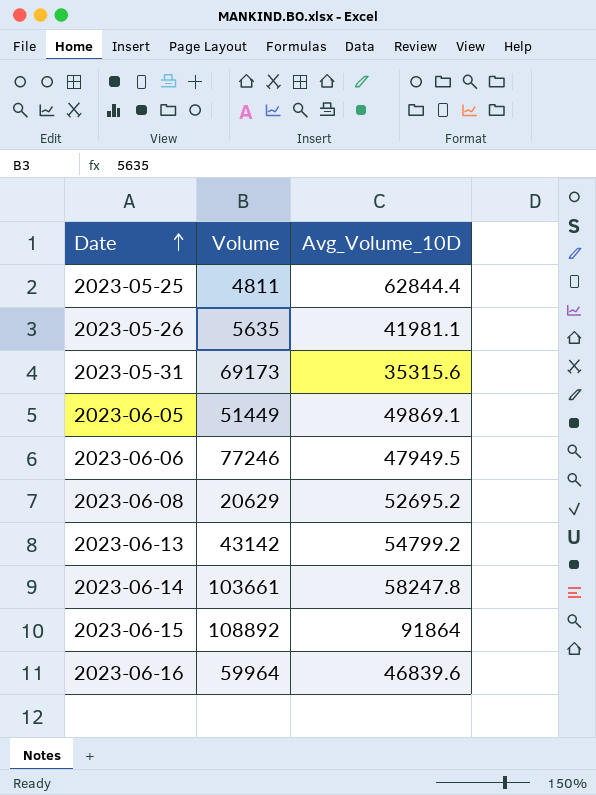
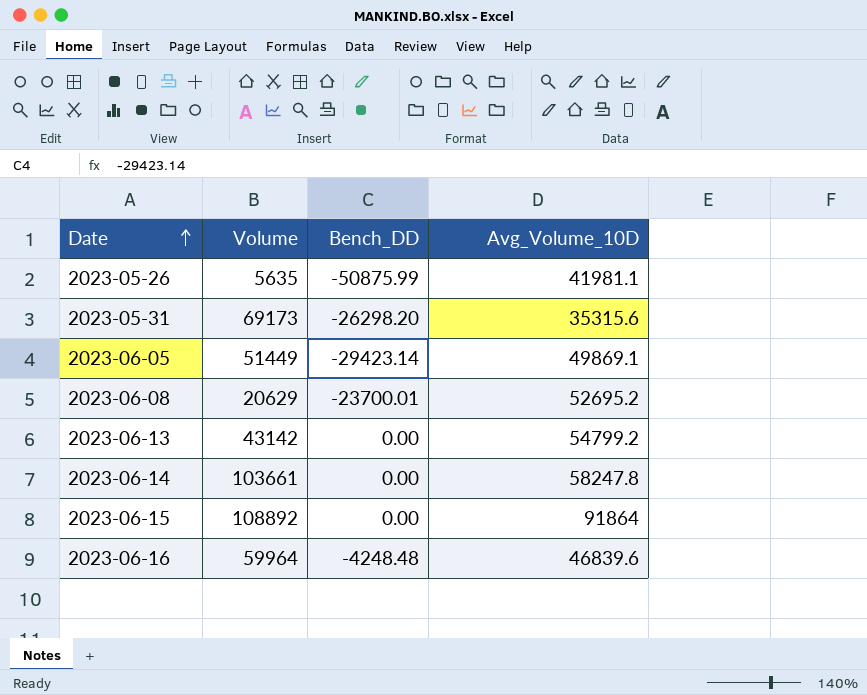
column Bench_DD | position: none -> 3
row 2023-05-25: 4811 | 62844.4 -> none
row 2023-06-06: 77246 | 47949.5 -> none

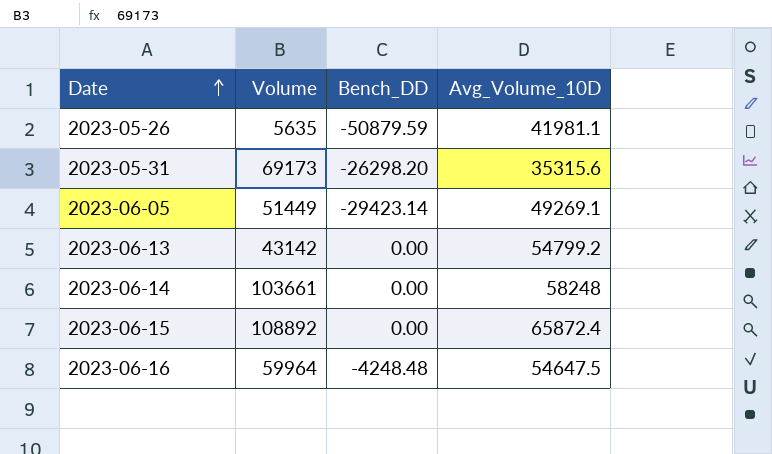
row 2023-06-08: 20629 | -23700.01 | 52695.2 -> none
2023-05-26 | Bench_DD: -50875.99 -> -50879.59
2023-06-05 | Avg_Volume_10D: 49869.1 -> 49269.1
2023-06-14 | Avg_Volume_10D: 58247.8 -> 58248
2023-06-15 | Avg_Volume_10D: 91864 -> 65872.4
2023-06-16 | Avg_Volume_10D: 46839.6 -> 54647.5

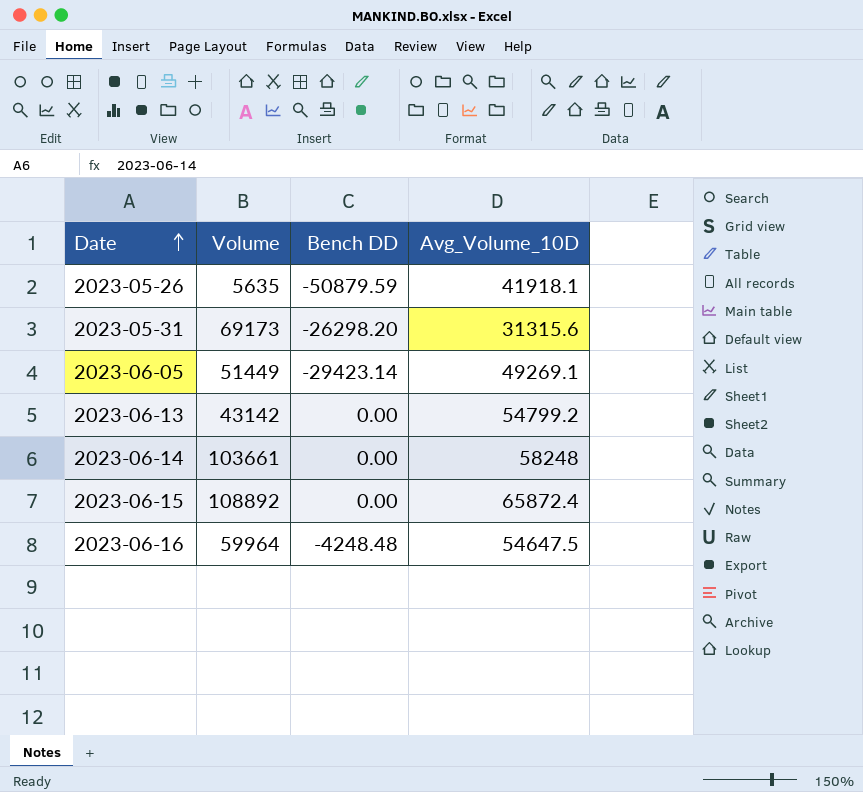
column name: Bench_DD -> Bench DD
2023-05-26 | Avg_Volume_10D: 41981.1 -> 41918.1
2023-05-31 | Avg_Volume_10D: 35315.6 -> 31315.6

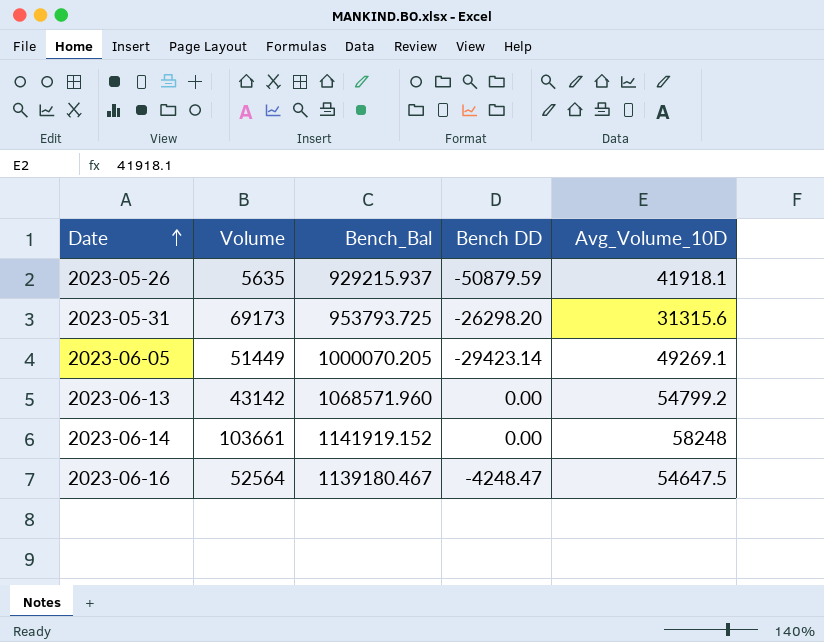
column Bench_Bal | position: none -> 3
row 2023-06-15: 108892 | 0.00 | 65872.4 -> none
2023-06-16 | Volume: 59964 -> 52564
2023-06-16 | Bench DD: -4248.48 -> -4248.47

